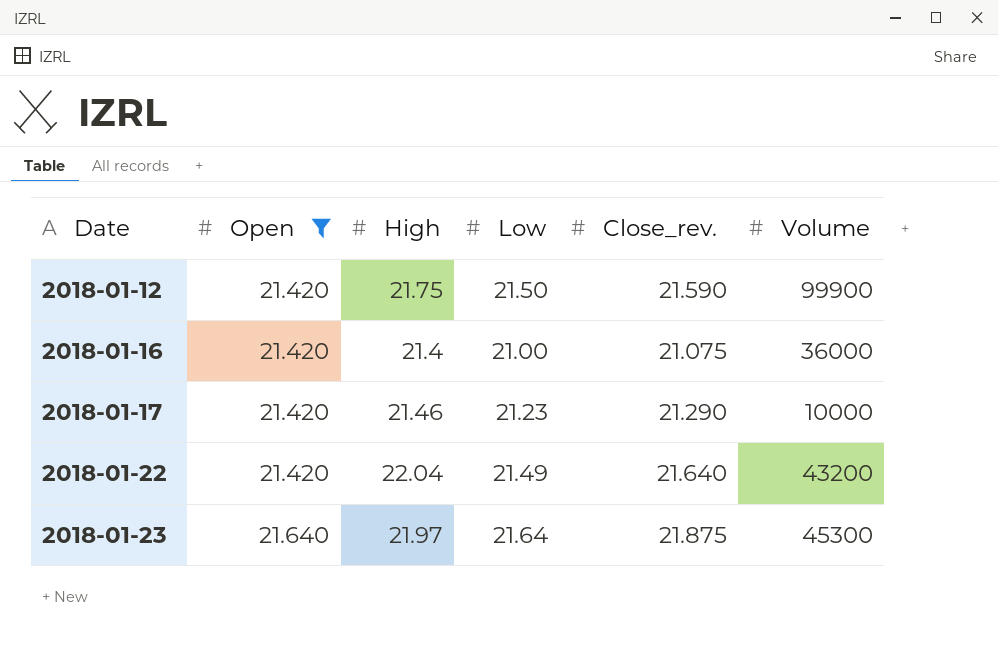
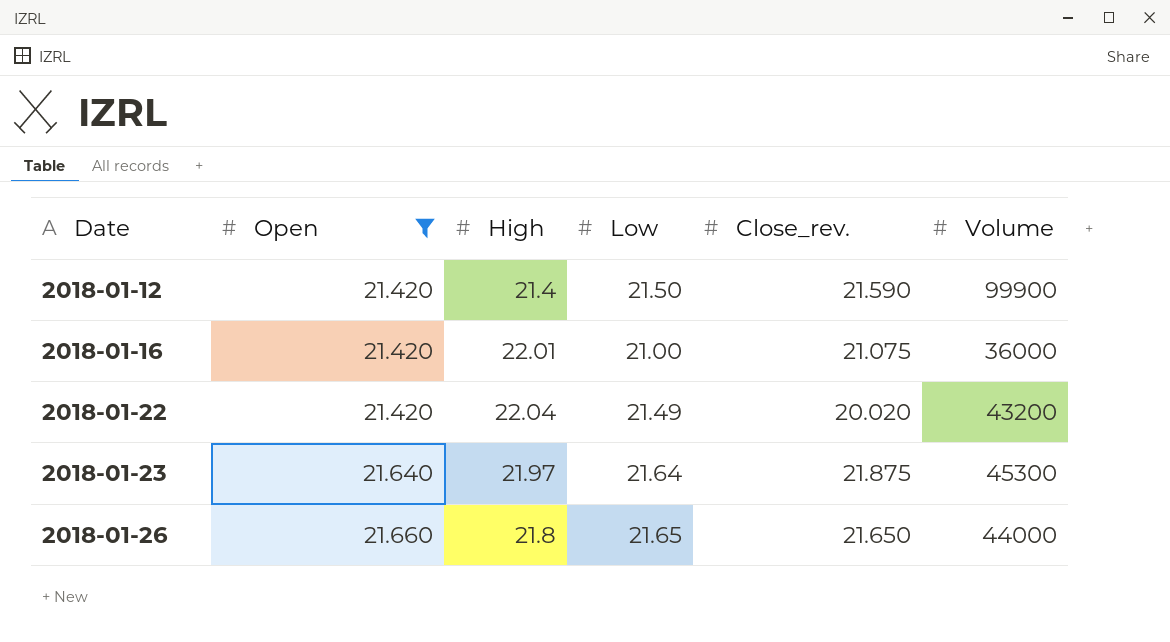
row 2018-01-17: 21.420 | 21.46 | 21.23 | 21.290 | 10000 -> none
2018-01-12 | High: 21.75 -> 21.4
2018-01-16 | High: 21.4 -> 22.01
2018-01-22 | Close_rev.: 21.640 -> 20.020
row 2018-01-26: none -> 21.660 | 21.8 | 21.65 | 21.650 | 44000

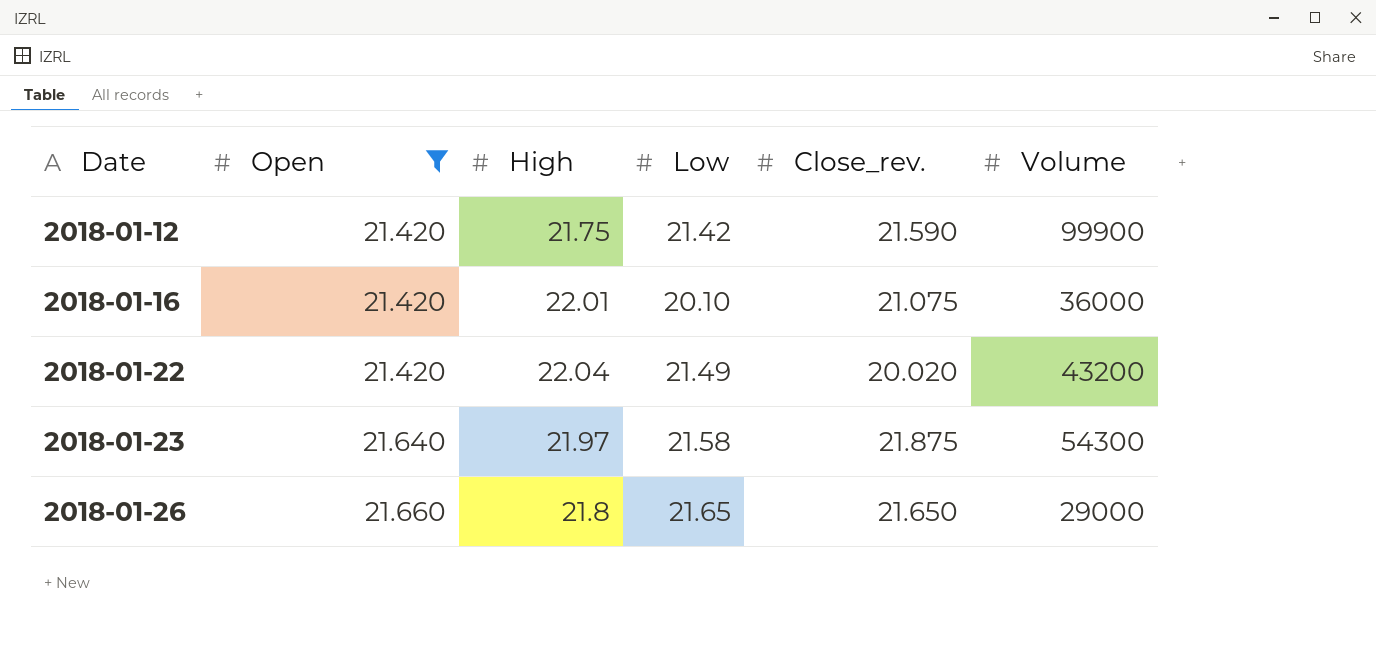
2018-01-12 | High: 21.4 -> 21.75
2018-01-12 | Low: 21.50 -> 21.42
2018-01-16 | Low: 21.00 -> 20.10
2018-01-23 | Low: 21.64 -> 21.58
2018-01-23 | Volume: 45300 -> 54300
2018-01-26 | Volume: 44000 -> 29000

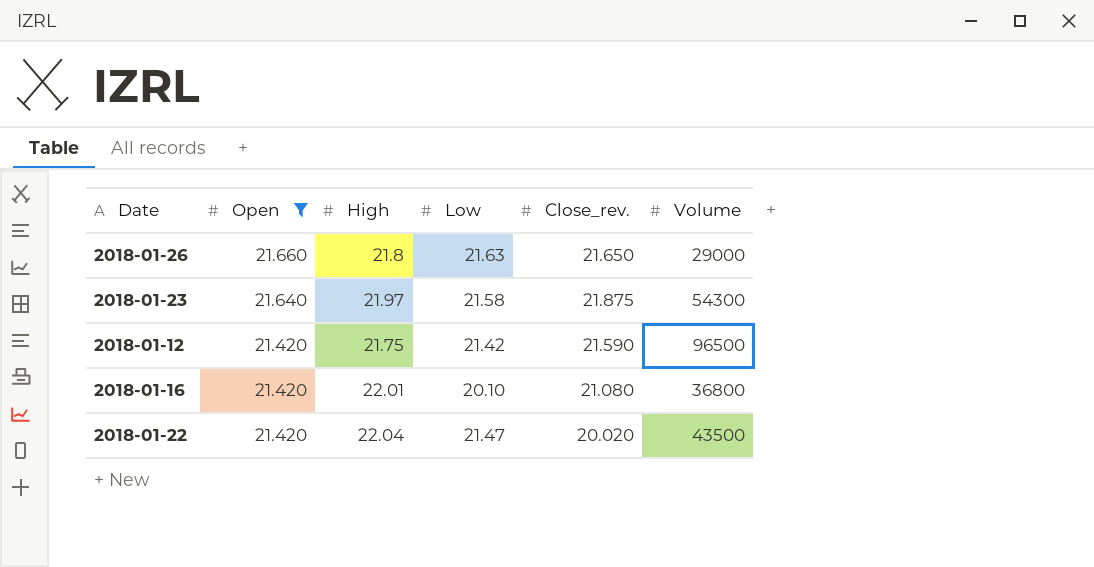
row order: Date ascending -> Open descending
2018-01-26 | Low: 21.65 -> 21.63
2018-01-12 | Volume: 99900 -> 96500
2018-01-16 | Close_rev.: 21.075 -> 21.080
2018-01-16 | Volume: 36000 -> 36800
2018-01-22 | Low: 21.49 -> 21.47
2018-01-22 | Volume: 43200 -> 43500

